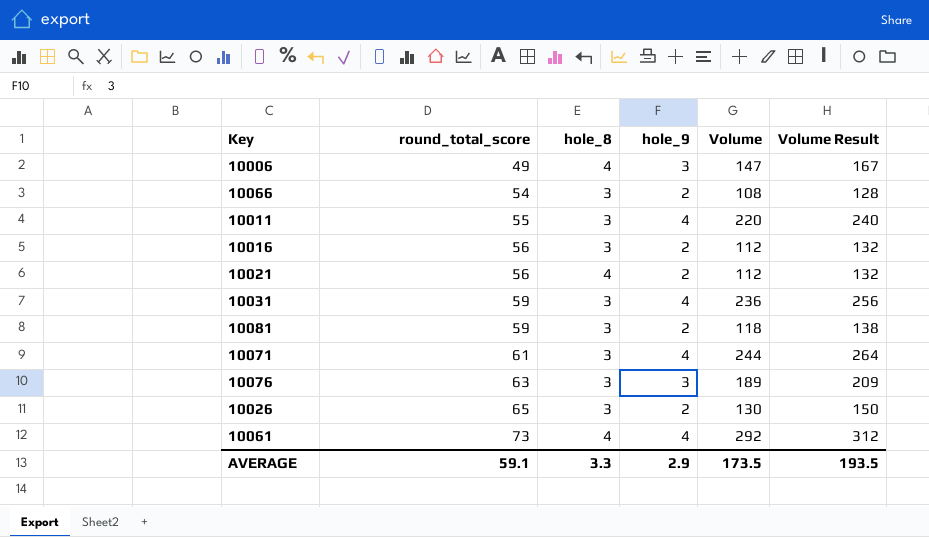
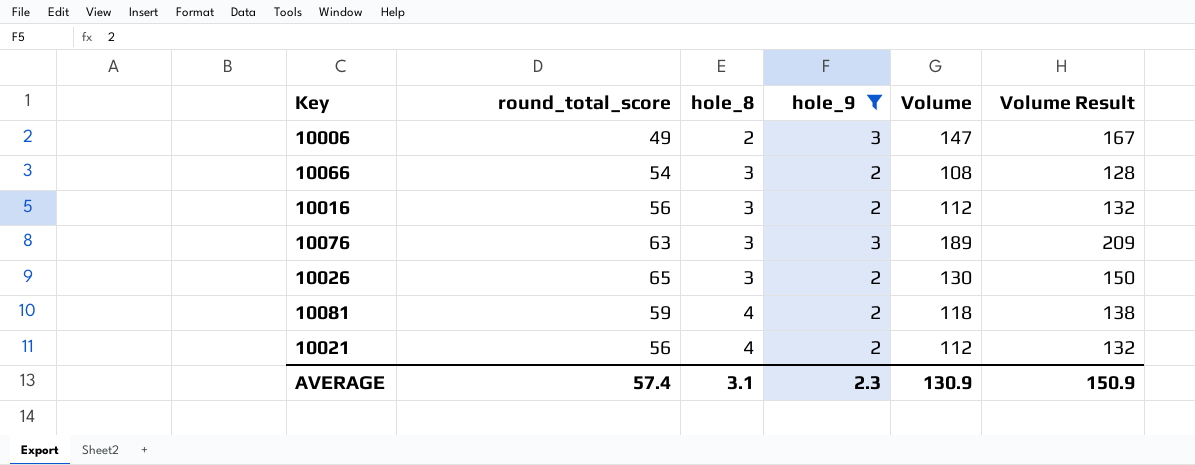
filter: none -> hole_9 != 4
row order: round_total_score ascending -> hole_8 ascending
10006 | hole_8: 4 -> 2
10081 | hole_8: 3 -> 4
AVERAGE | round_total_score: 59.1 -> 57.4
AVERAGE | hole_8: 3.3 -> 3.1
AVERAGE | hole_9: 2.9 -> 2.3
AVERAGE | Volume: 173.5 -> 130.9
AVERAGE | Volume Result: 193.5 -> 150.9

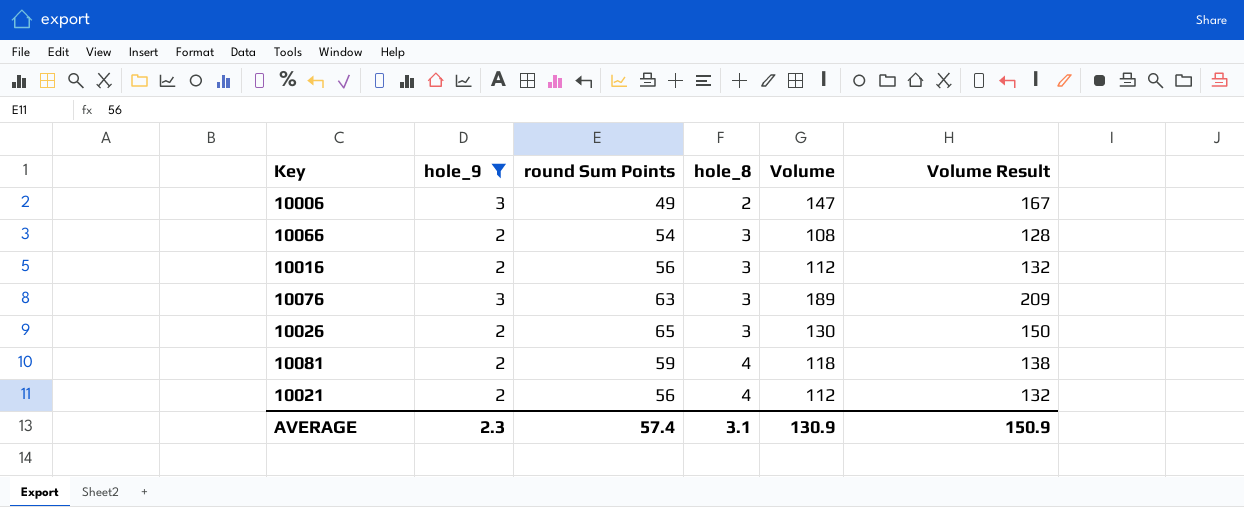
column hole_9 | position: 4 -> 2
column name: round_total_score -> round Sum Points

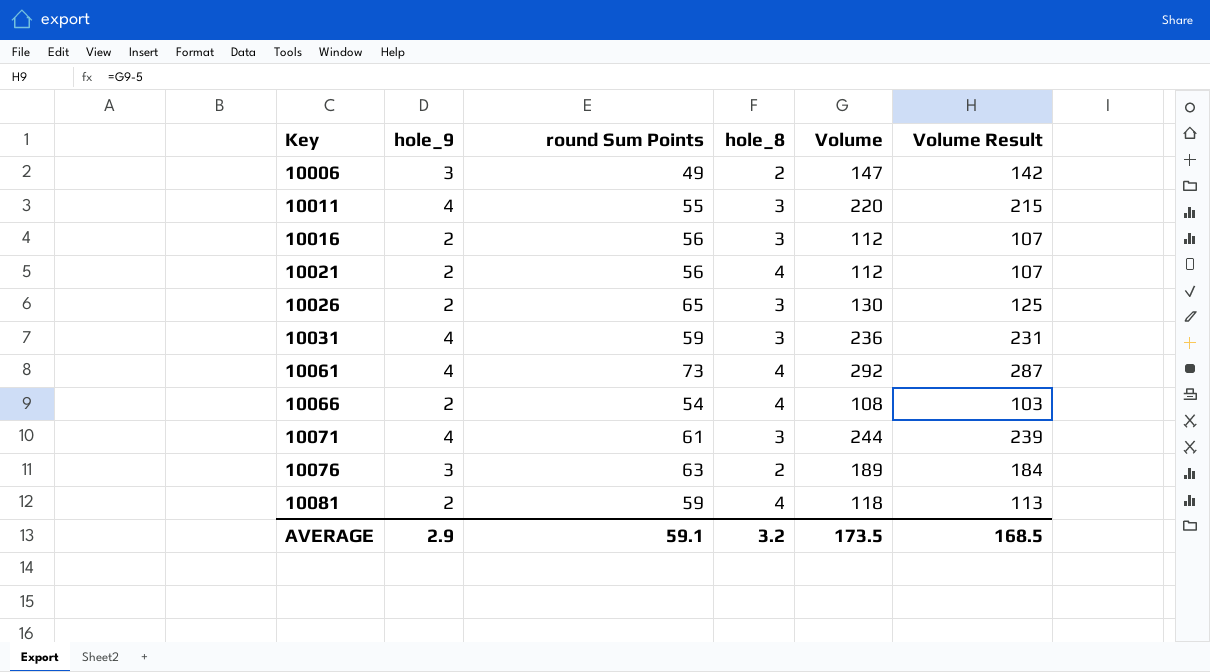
filter: hole_9 != 4 -> none
row order: hole_8 ascending -> Key ascending
column Volume Result | formula: [Volume] + 20 -> [Volume] - 5
10066 | hole_8: 3 -> 4
10076 | hole_8: 3 -> 2
AVERAGE | hole_9: 2.3 -> 2.9
AVERAGE | round Sum Points: 57.4 -> 59.1
AVERAGE | hole_8: 3.1 -> 3.2
AVERAGE | Volume: 130.9 -> 173.5
AVERAGE | Volume Result: 150.9 -> 168.5

